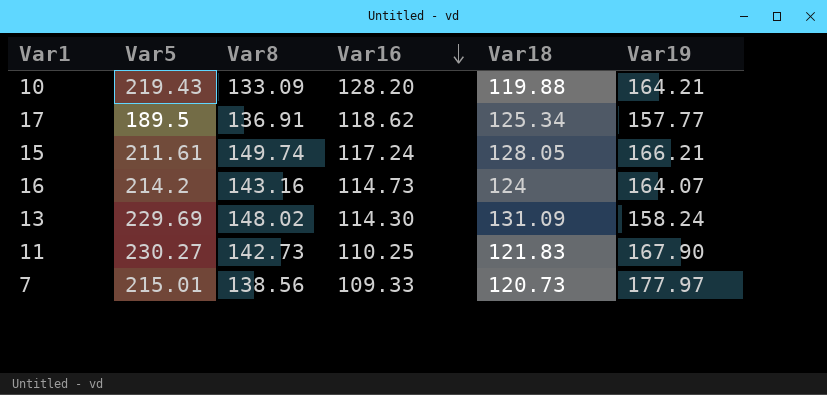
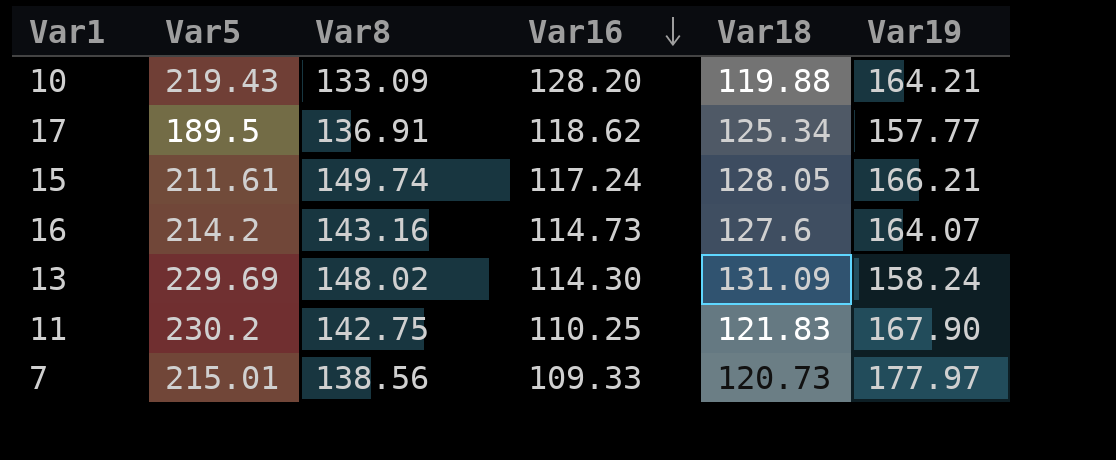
16 | Var18: 124 -> 127.6
11 | Var5: 230.27 -> 230.2
11 | Var8: 142.73 -> 142.75

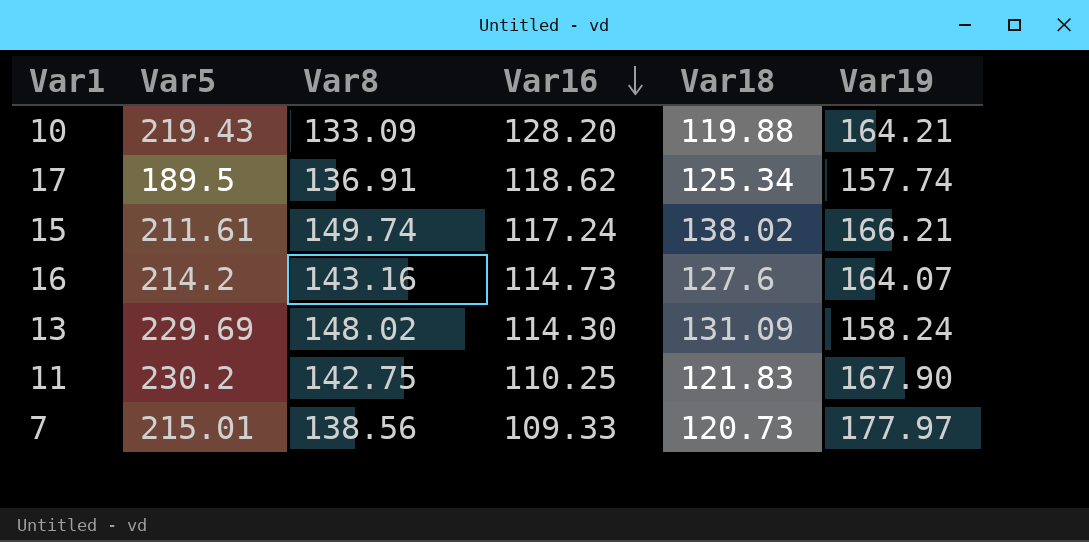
17 | Var19: 157.77 -> 157.74
15 | Var18: 128.05 -> 138.02

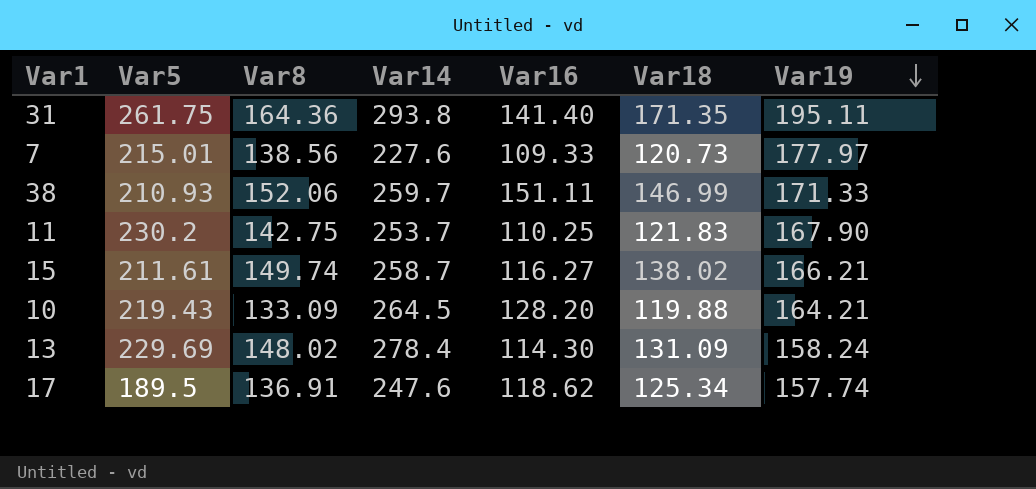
row order: Var16 descending -> Var19 descending
column Var14 | position: none -> 4
row 16: 214.2 | 143.16 | 114.73 | 127.6 | 164.07 -> none
row 31: none -> 261.75 | 164.36 | 293.8 | 141.40 | 171.35 | 195.11
row 38: none -> 210.93 | 152.06 | 259.7 | 151.11 | 146.99 | 171.33
15 | Var16: 117.24 -> 116.27

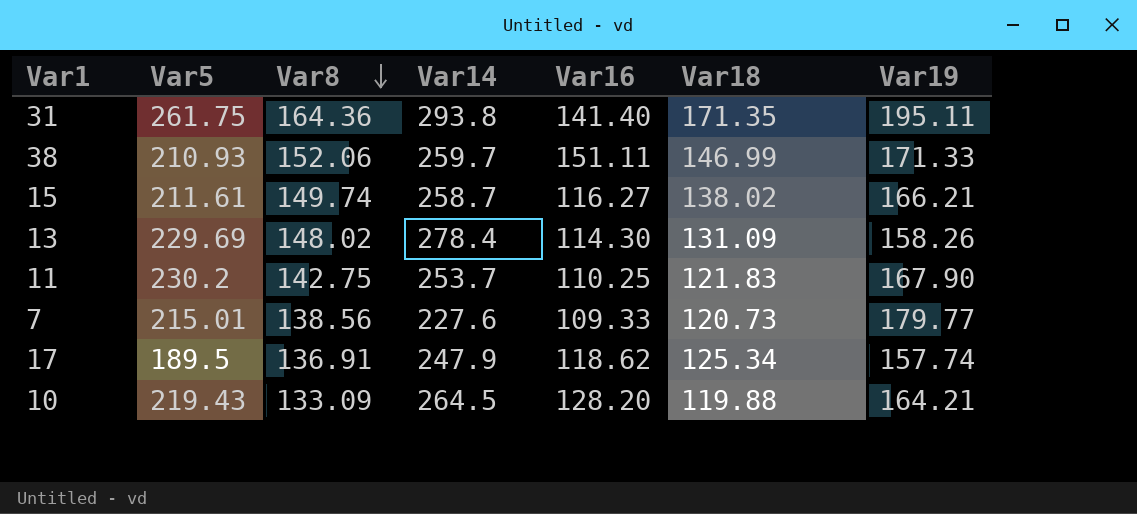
row order: Var19 descending -> Var8 descending
13 | Var19: 158.24 -> 158.26
7 | Var19: 177.97 -> 179.77
17 | Var14: 247.6 -> 247.9

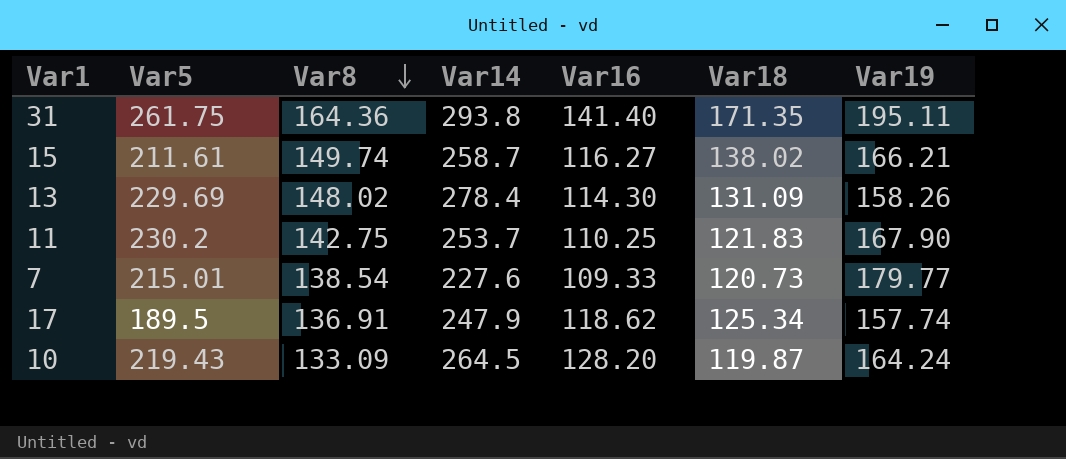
row 38: 210.93 | 152.06 | 259.7 | 151.11 | 146.99 | 171.33 -> none
7 | Var8: 138.56 -> 138.54
10 | Var18: 119.88 -> 119.87
10 | Var19: 164.21 -> 164.24

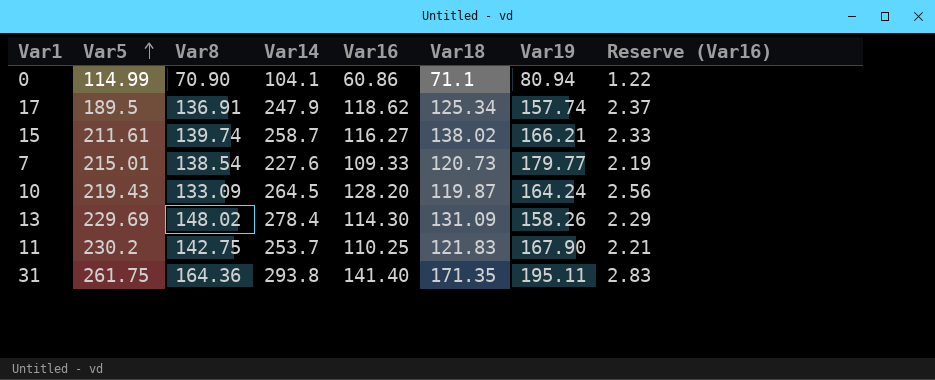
row order: Var8 descending -> Var5 ascending
column Reserve (Var16) | formula: none -> [Var16] * 0.02
row 0: none -> 114.99 | 70.90 | 104.1 | 60.86 | 71.1 | 80.94 | 1.22
15 | Var8: 149.74 -> 139.74

